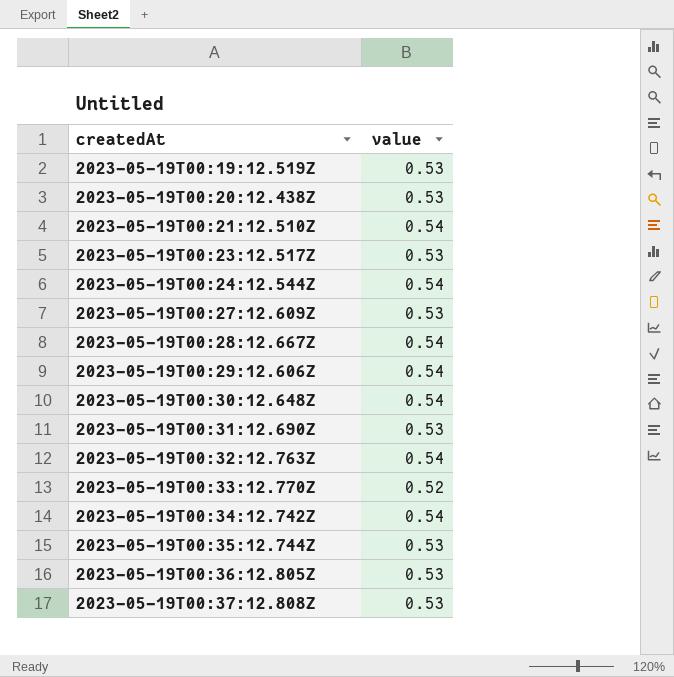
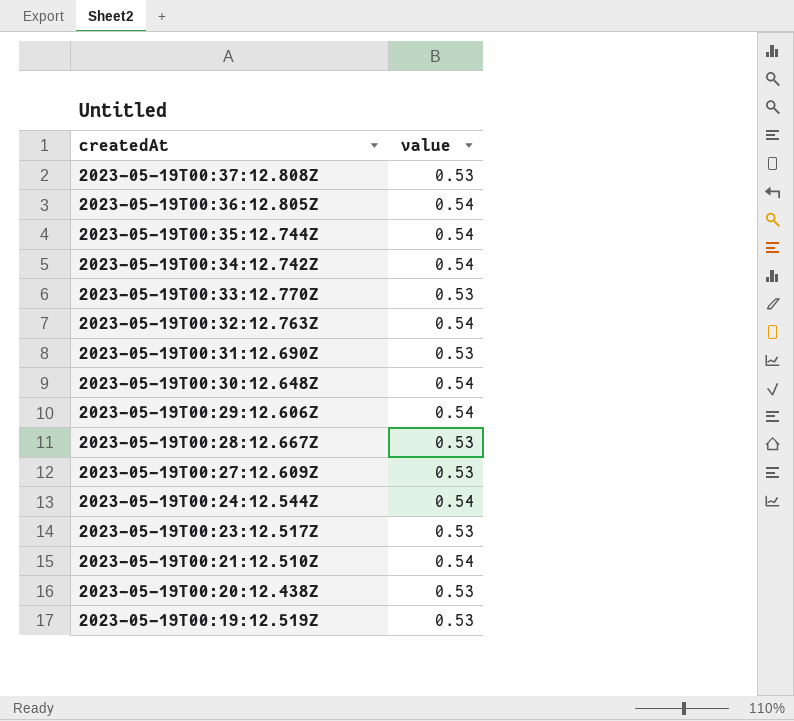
row order: createdAt ascending -> createdAt descending
2023-05-19T00:36:12.805Z | value: 0.53 -> 0.54
2023-05-19T00:35:12.744Z | value: 0.53 -> 0.54
2023-05-19T00:33:12.770Z | value: 0.52 -> 0.53
2023-05-19T00:28:12.667Z | value: 0.54 -> 0.53

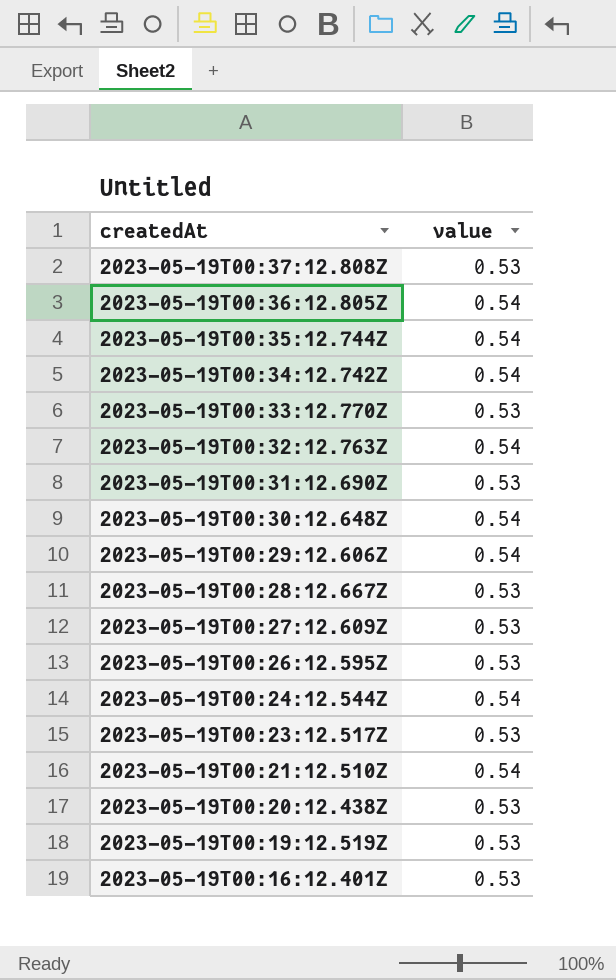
row 2023-05-19T00:26:12.595Z: none -> 0.53
row 2023-05-19T00:16:12.401Z: none -> 0.53

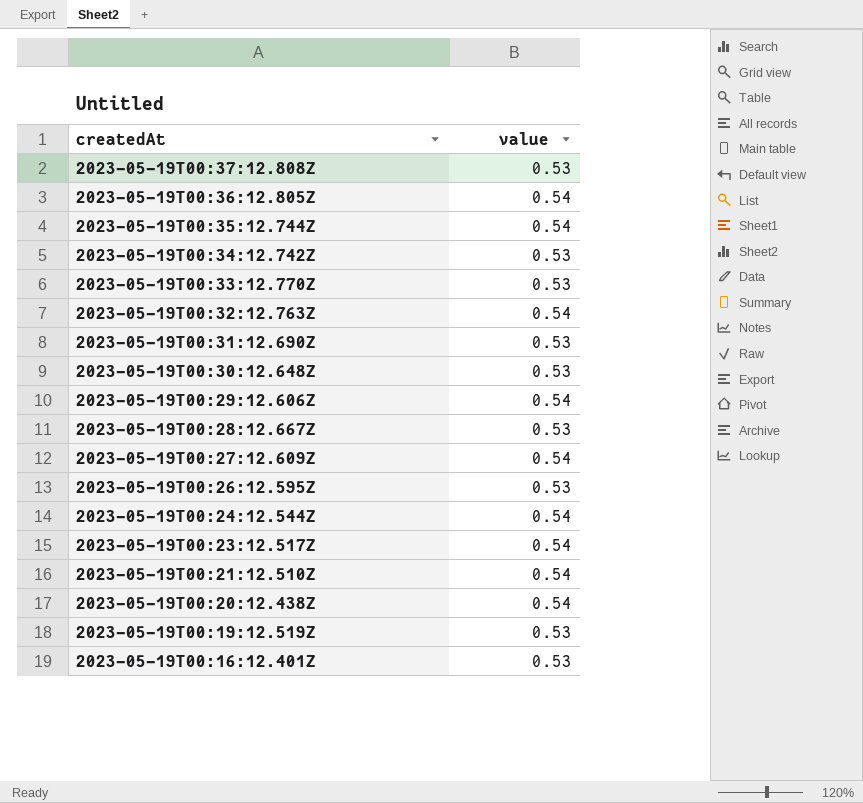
2023-05-19T00:34:12.742Z | value: 0.54 -> 0.53
2023-05-19T00:30:12.648Z | value: 0.54 -> 0.53
2023-05-19T00:27:12.609Z | value: 0.53 -> 0.54
2023-05-19T00:23:12.517Z | value: 0.53 -> 0.54
2023-05-19T00:20:12.438Z | value: 0.53 -> 0.54

